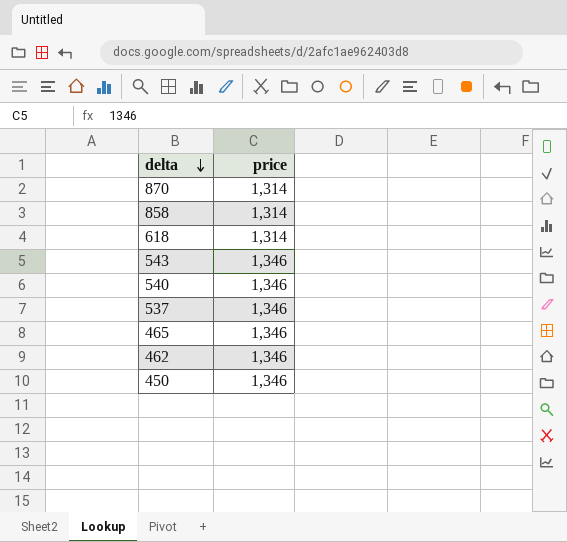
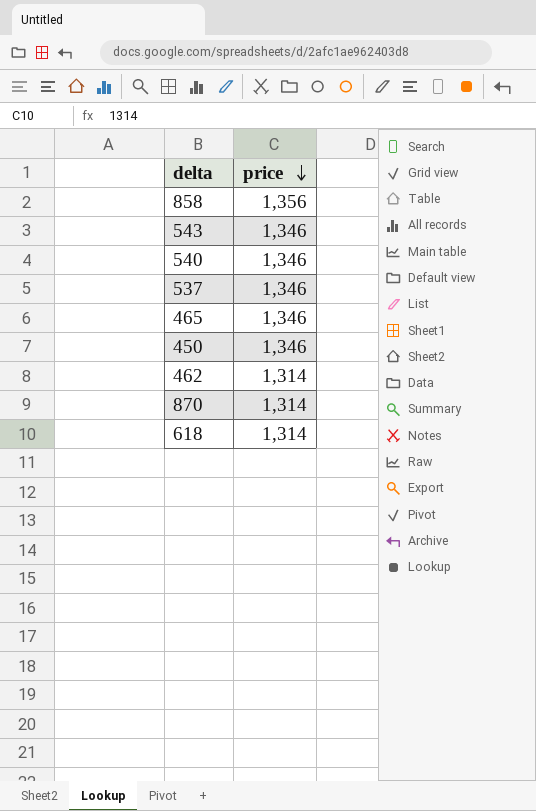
row order: delta descending -> price descending
858 | price: 1,314 -> 1,356
462 | price: 1,346 -> 1,314

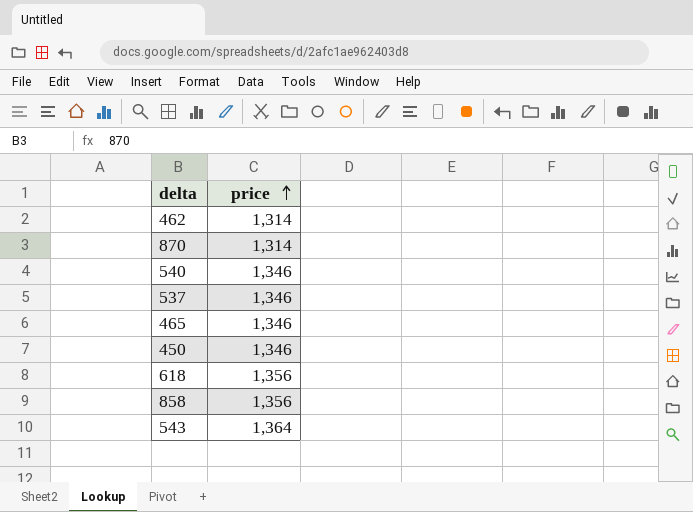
row order: price descending -> price ascending
618 | price: 1,314 -> 1,356
543 | price: 1,346 -> 1,364

